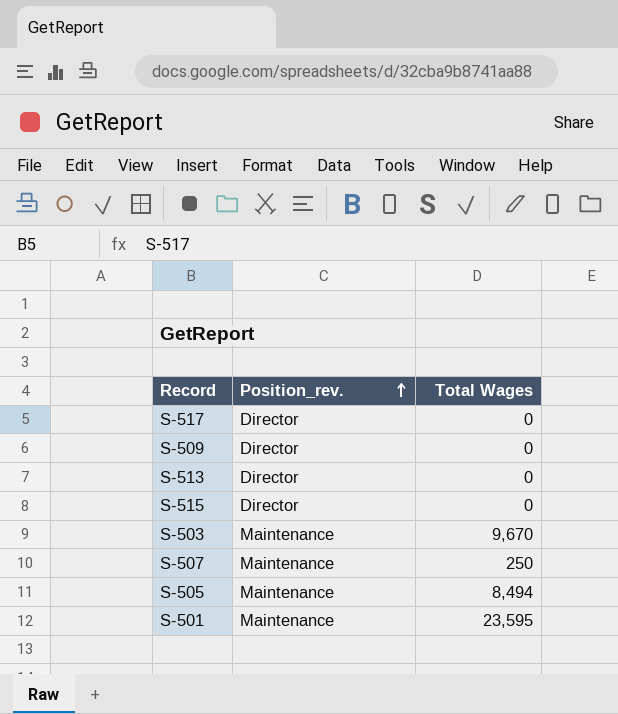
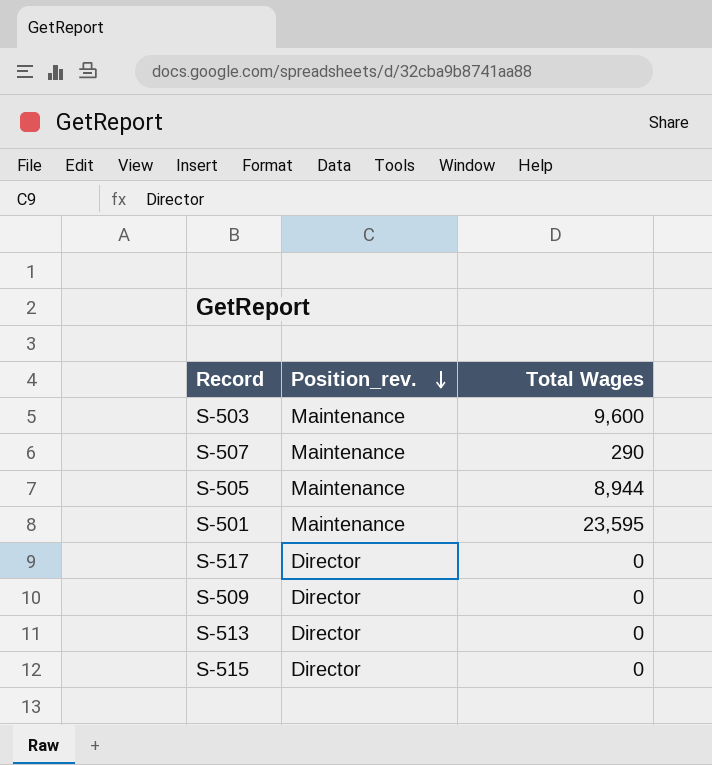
row order: Position_rev. ascending -> Position_rev. descending
S-503 | Total Wages: 9,670 -> 9,600
S-507 | Total Wages: 250 -> 290
S-505 | Total Wages: 8,494 -> 8,944

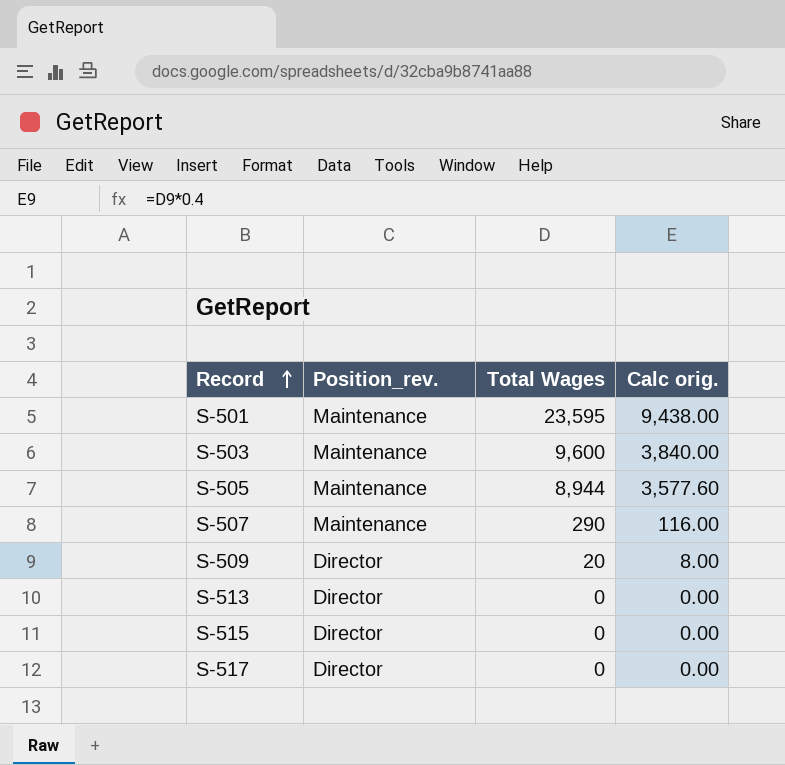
row order: Position_rev. descending -> Record ascending
column Calc orig. | formula: none -> [Total Wages] * 0.4
S-509 | Total Wages: 0 -> 20

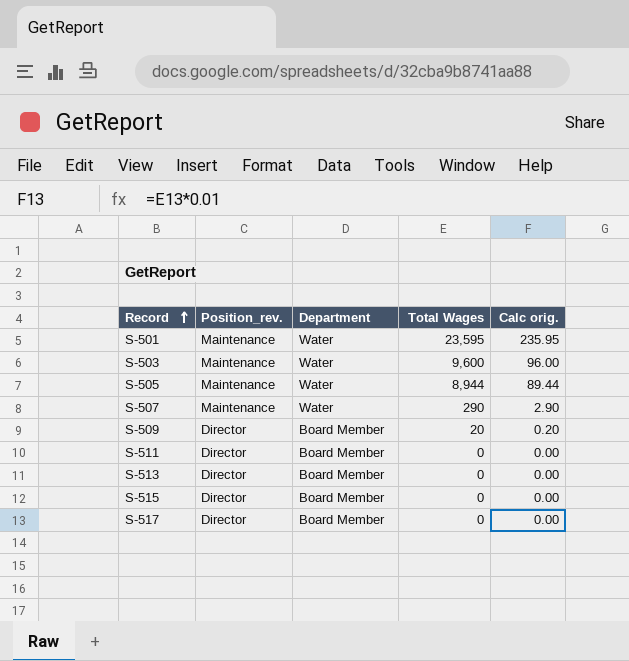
column Department | position: none -> 3
column Calc orig. | formula: [Total Wages] * 0.4 -> [Total Wages] * 0.01
row S-511: none -> Director | Board Member | 0 | 0.00

